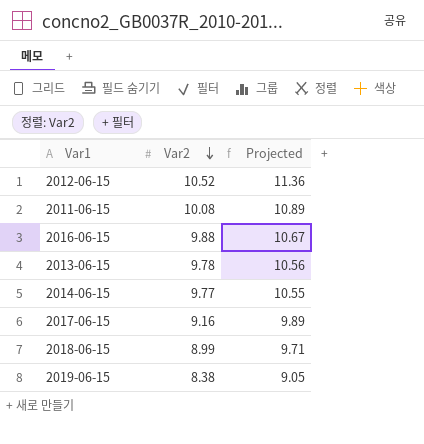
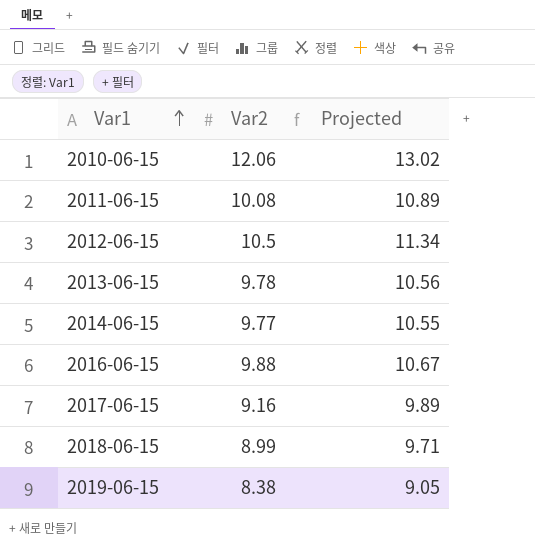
row order: Var2 descending -> Var1 ascending
row 2010-06-15: none -> 12.06 | 13.02
2012-06-15 | Var2: 10.52 -> 10.5
2012-06-15 | Projected: 11.36 -> 11.34

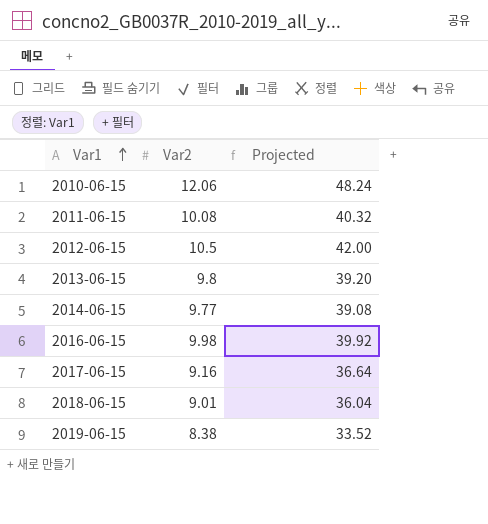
column Projected | formula: [Var2] * 1.08 -> [Var2] * 4
2013-06-15 | Var2: 9.78 -> 9.8
2016-06-15 | Var2: 9.88 -> 9.98
2018-06-15 | Var2: 8.99 -> 9.01

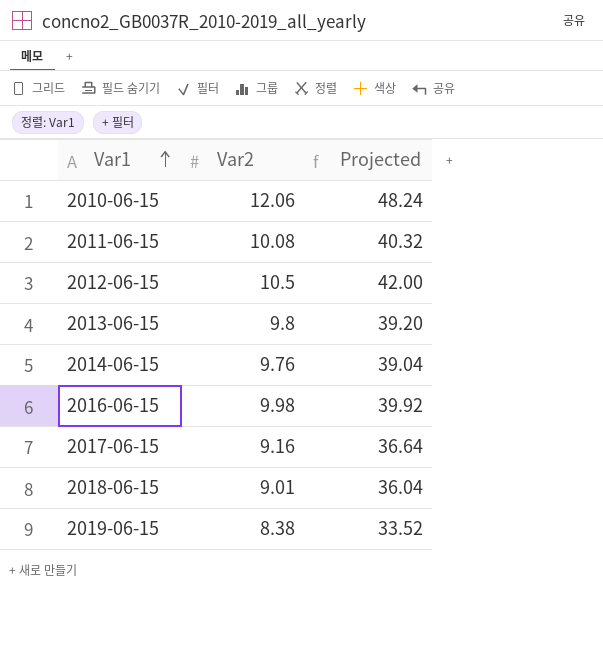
2014-06-15 | Var2: 9.77 -> 9.76
2014-06-15 | Projected: 39.08 -> 39.04

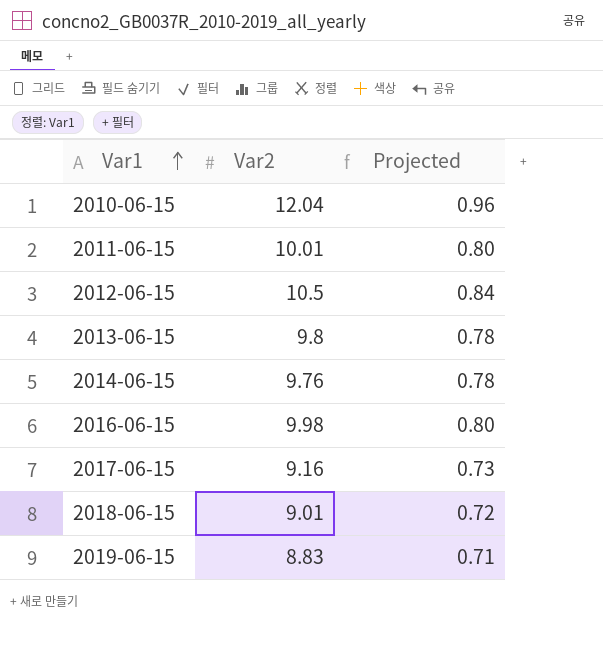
column Projected | formula: [Var2] * 4 -> [Var2] * 0.08
2010-06-15 | Var2: 12.06 -> 12.04
2011-06-15 | Var2: 10.08 -> 10.01
2019-06-15 | Var2: 8.38 -> 8.83

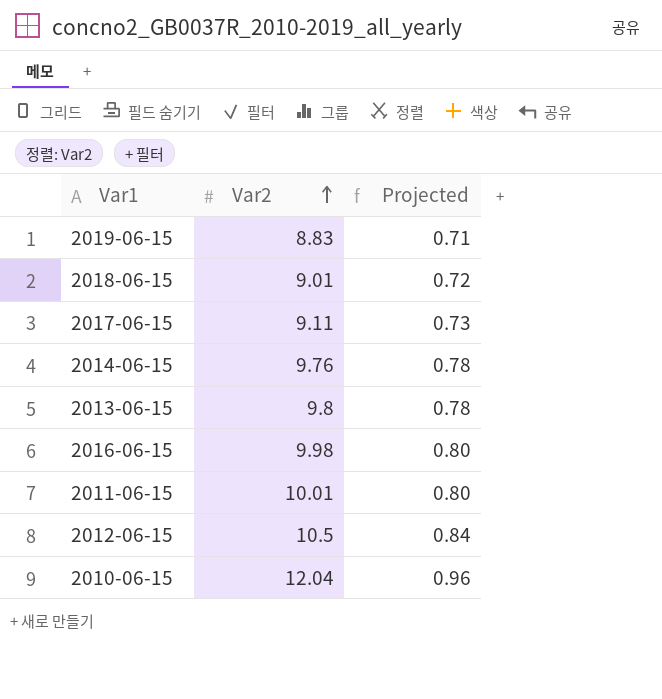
row order: Var1 ascending -> Var2 ascending
2017-06-15 | Var2: 9.16 -> 9.11

